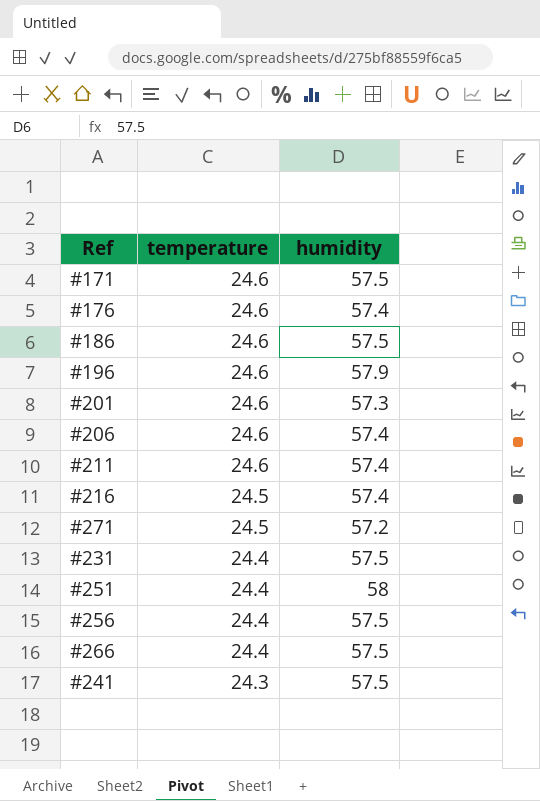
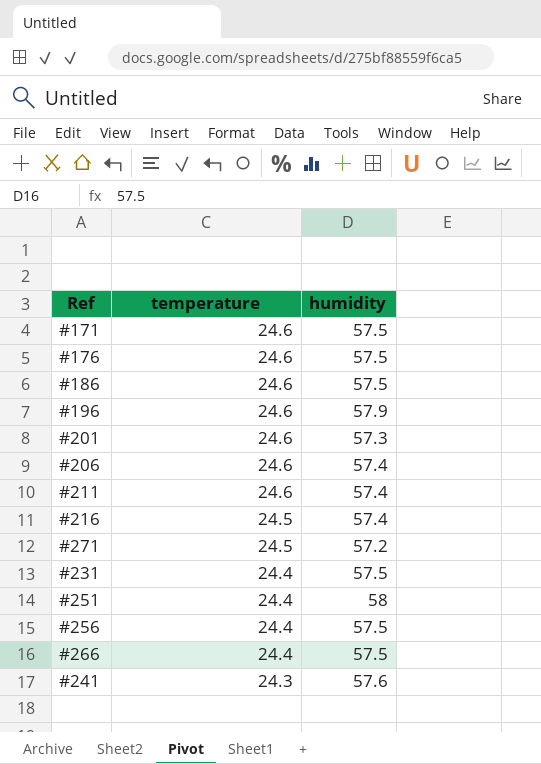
#176 | humidity: 57.4 -> 57.5
#241 | humidity: 57.5 -> 57.6

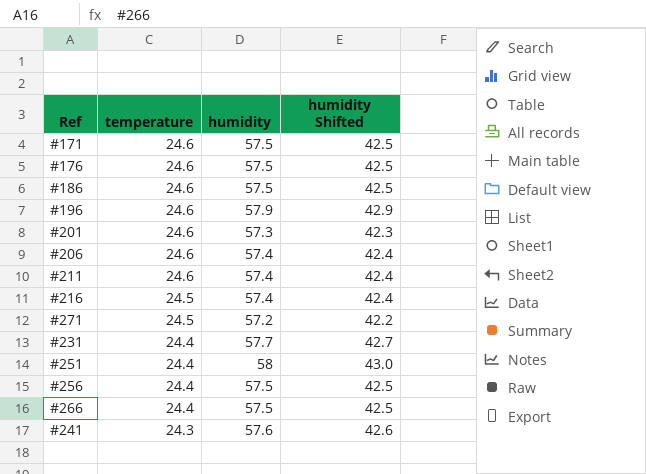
column humidity Shifted | formula: none -> [humidity] - 15
#231 | humidity: 57.5 -> 57.7

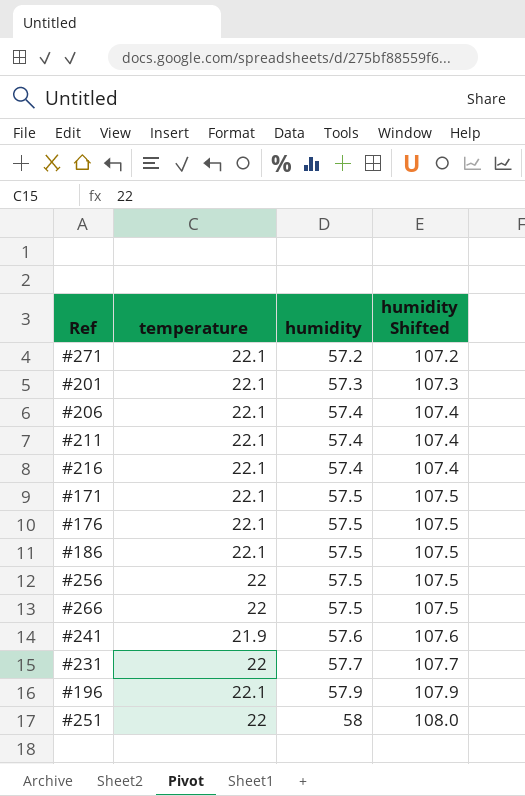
row order: temperature descending -> humidity ascending
column humidity Shifted | formula: [humidity] - 15 -> [humidity] + 50
#271 | temperature: 24.5 -> 22.1
#201 | temperature: 24.6 -> 22.1
#206 | temperature: 24.6 -> 22.1
#211 | temperature: 24.6 -> 22.1
#216 | temperature: 24.5 -> 22.1
#171 | temperature: 24.6 -> 22.1
#176 | temperature: 24.6 -> 22.1
#186 | temperature: 24.6 -> 22.1
#256 | temperature: 24.4 -> 22
#266 | temperature: 24.4 -> 22
#241 | temperature: 24.3 -> 21.9
#231 | temperature: 24.4 -> 22
#196 | temperature: 24.6 -> 22.1
#251 | temperature: 24.4 -> 22

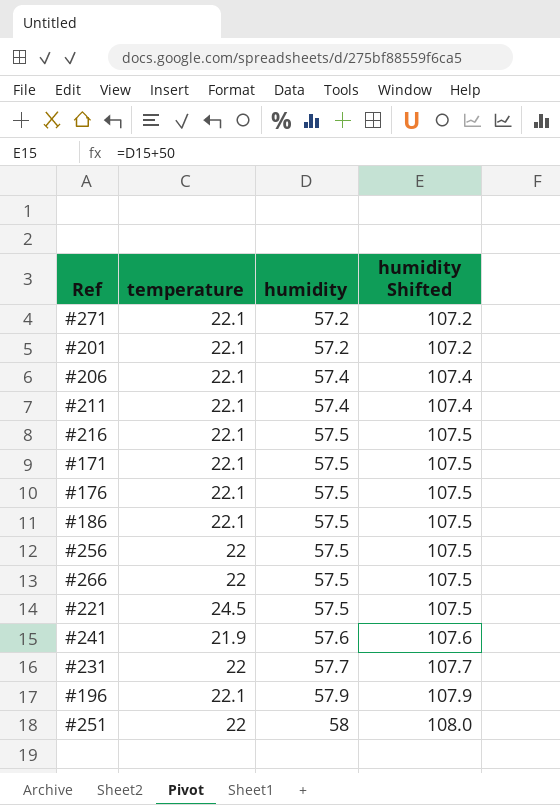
#201 | humidity: 57.3 -> 57.2
#201 | humidity Shifted: 107.3 -> 107.2
#216 | humidity: 57.4 -> 57.5
#216 | humidity Shifted: 107.4 -> 107.5
row #221: none -> 24.5 | 57.5 | 107.5

